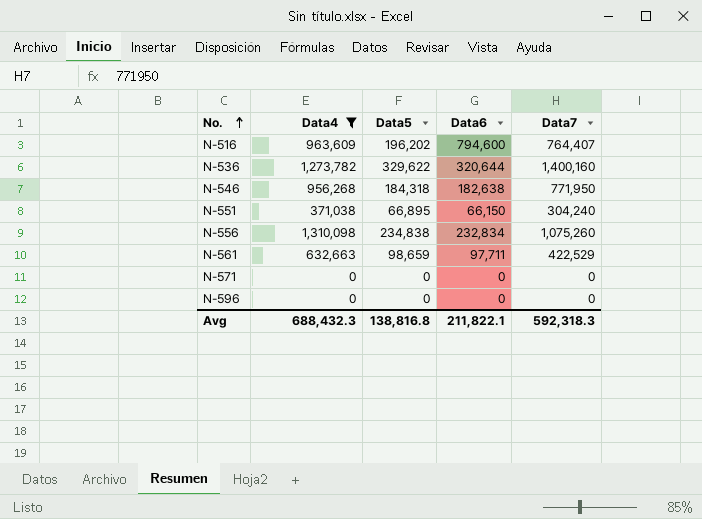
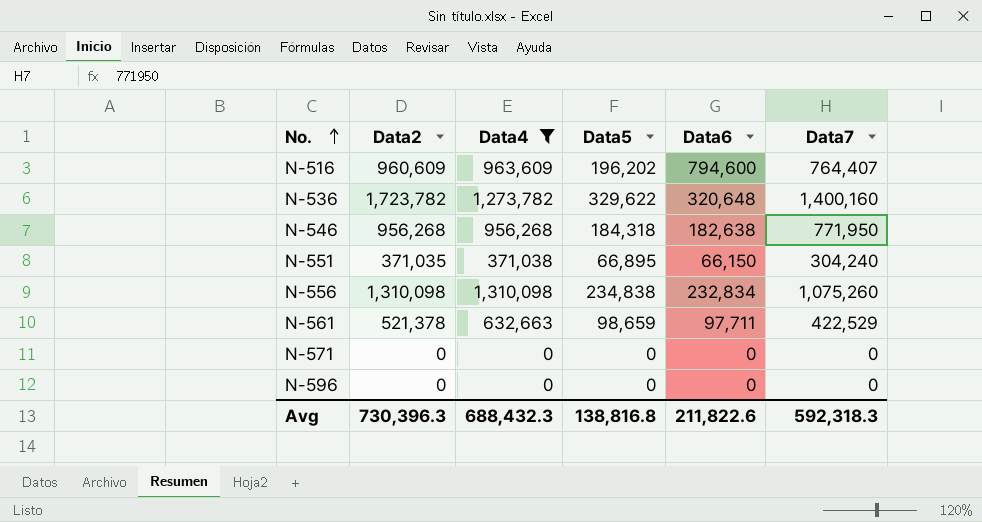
column Data2 | position: none -> 2
N-536 | Data6: 320,644 -> 320,648
Avg | Data6: 211,822.1 -> 211,822.6

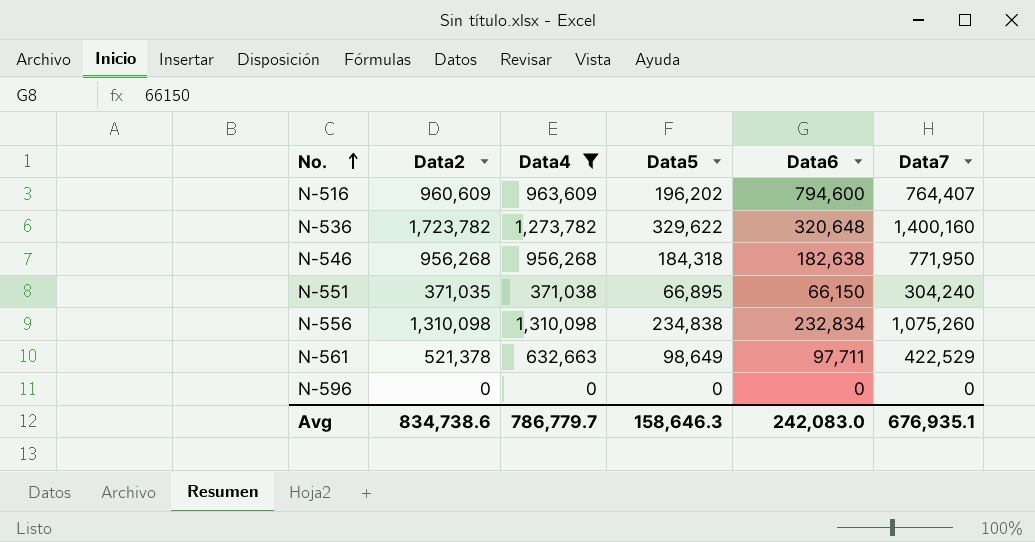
row N-571: 0 | 0 | 0 | 0 | 0 -> none
N-561 | Data5: 98,659 -> 98,649
Avg | Data2: 730,396.3 -> 834,738.6
Avg | Data4: 688,432.3 -> 786,779.7
Avg | Data5: 138,816.8 -> 158,646.3
Avg | Data6: 211,822.6 -> 242,083.0
Avg | Data7: 592,318.3 -> 676,935.1

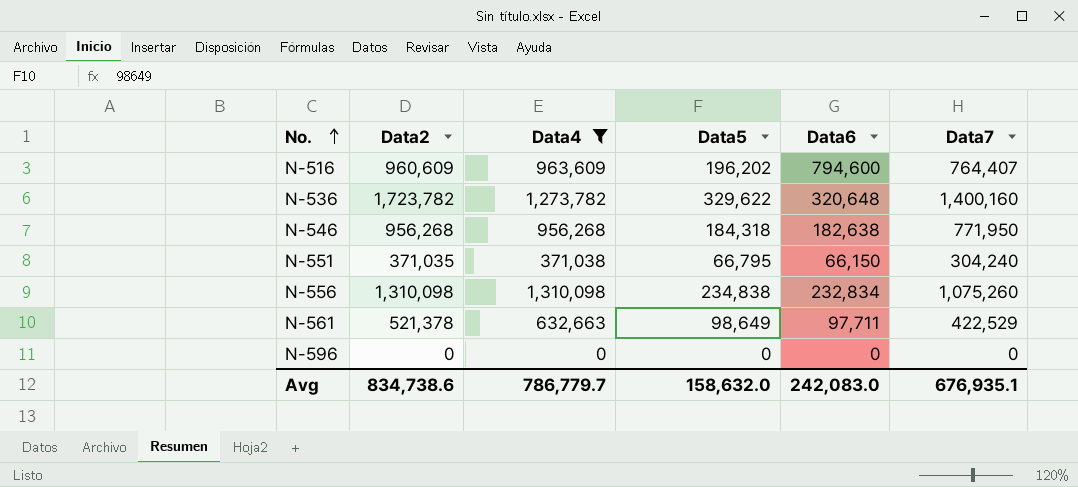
N-551 | Data5: 66,895 -> 66,795
Avg | Data5: 158,646.3 -> 158,632.0

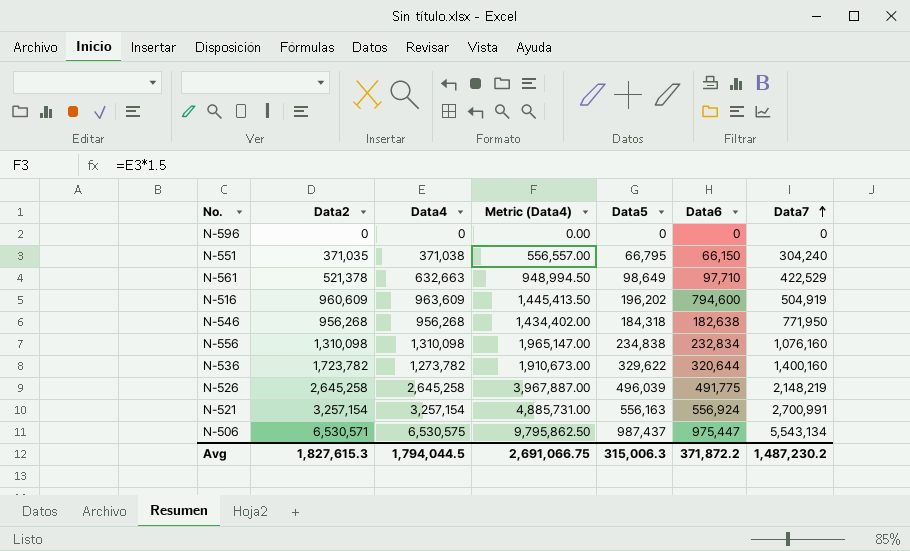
filter: Data4 <= 1,310,098 -> none
row order: No. ascending -> Data7 ascending
column Metric (Data4) | formula: none -> [Data4] * 1.5
N-561 | Data6: 97,711 -> 97,710
N-516 | Data7: 764,407 -> 504,919
N-556 | Data7: 1,075,260 -> 1,076,160
N-536 | Data6: 320,648 -> 320,644
Avg | Data2: 834,738.6 -> 1,827,615.3
Avg | Data4: 786,779.7 -> 1,794,044.5
Avg | Data5: 158,632.0 -> 315,006.3
Avg | Data6: 242,083.0 -> 371,872.2
Avg | Data7: 676,935.1 -> 1,487,230.2

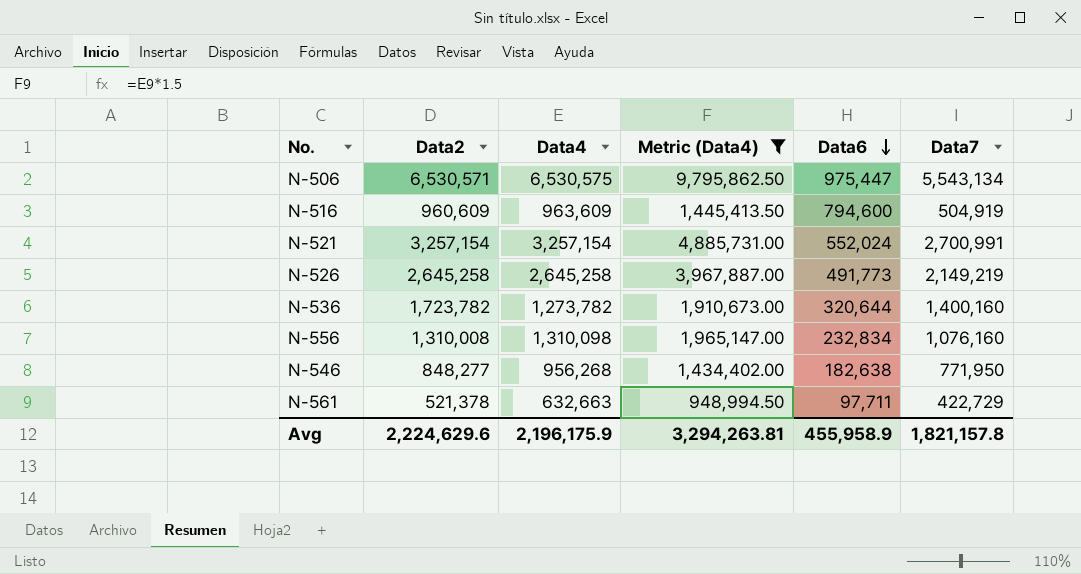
filter: none -> Metric (Data4) >= 948,994.50
row order: Data7 ascending -> Data6 descending
column Data5 | position: 5 -> none
N-521 | Data6: 556,924 -> 552,024
N-526 | Data6: 491,775 -> 491,773
N-526 | Data7: 2,148,219 -> 2,149,219
N-556 | Data2: 1,310,098 -> 1,310,008
N-546 | Data2: 956,268 -> 848,277
N-561 | Data6: 97,710 -> 97,711
N-561 | Data7: 422,529 -> 422,729
Avg | Data2: 1,827,615.3 -> 2,224,629.6
Avg | Data4: 1,794,044.5 -> 2,196,175.9
Avg | Metric (Data4): 2,691,066.75 -> 3,294,263.81
Avg | Data6: 371,872.2 -> 455,958.9
Avg | Data7: 1,487,230.2 -> 1,821,157.8

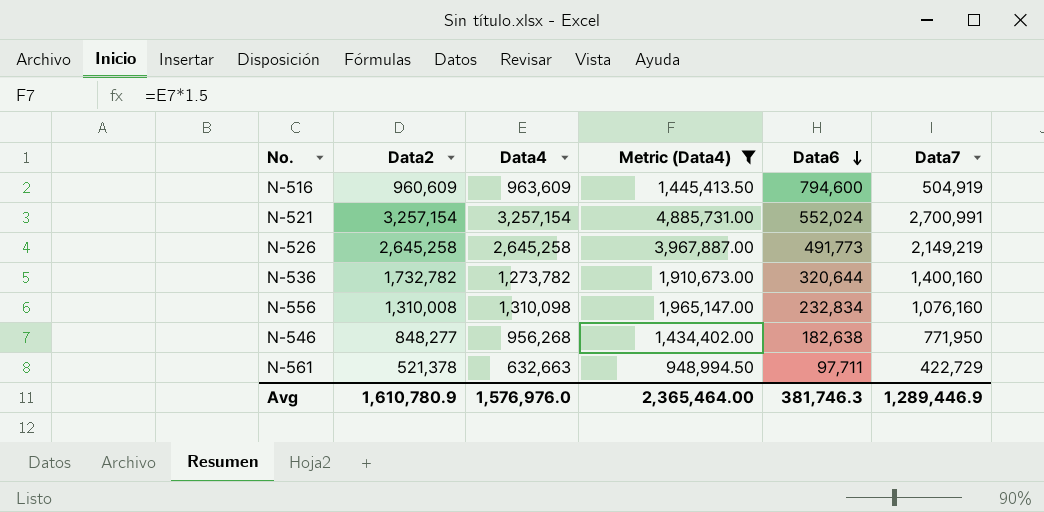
row N-506: 6,530,571 | 6,530,575 | 9,795,862.50 | 975,447 | 5,543,134 -> none
N-536 | Data2: 1,723,782 -> 1,732,782
Avg | Data2: 2,224,629.6 -> 1,610,780.9
Avg | Data4: 2,196,175.9 -> 1,576,976.0
Avg | Metric (Data4): 3,294,263.81 -> 2,365,464.00
Avg | Data6: 455,958.9 -> 381,746.3
Avg | Data7: 1,821,157.8 -> 1,289,446.9

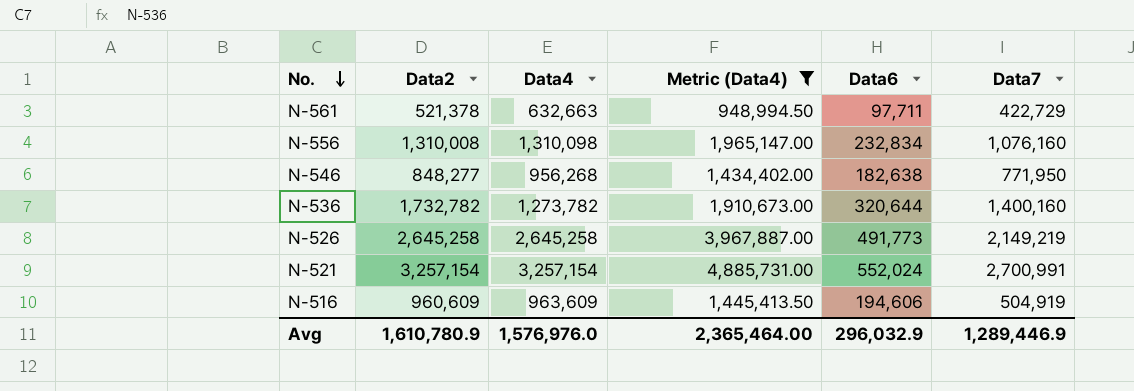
row order: Data6 descending -> No. descending
N-516 | Data6: 794,600 -> 194,606
Avg | Data6: 381,746.3 -> 296,032.9

